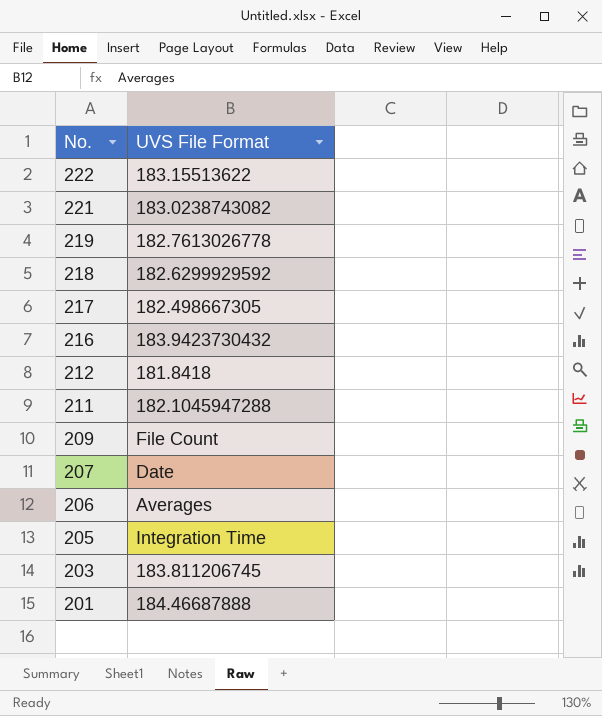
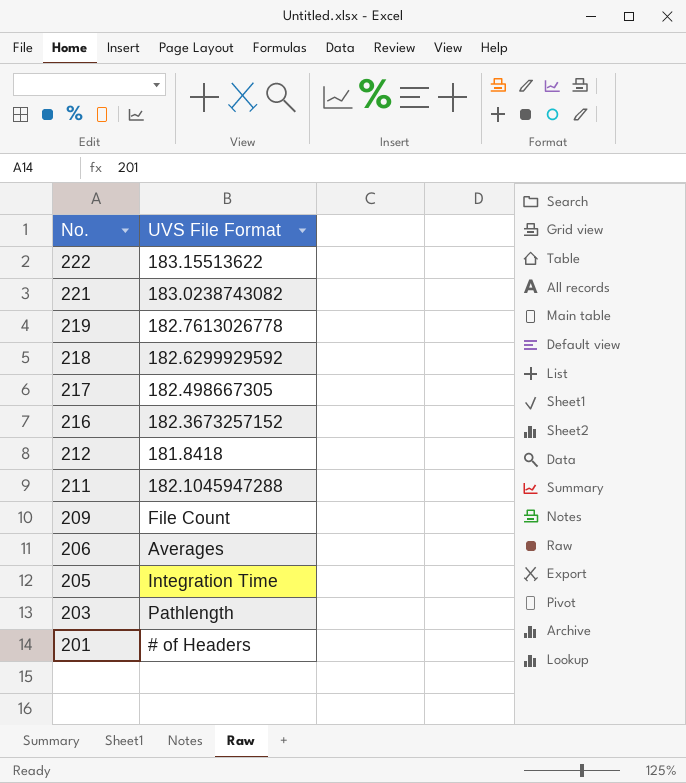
row 207: Date -> none
216 | UVS File Format: 183.9423730432 -> 182.3673257152
203 | UVS File Format: 183.811206745 -> Pathlength
201 | UVS File Format: 184.46687888 -> # of Headers

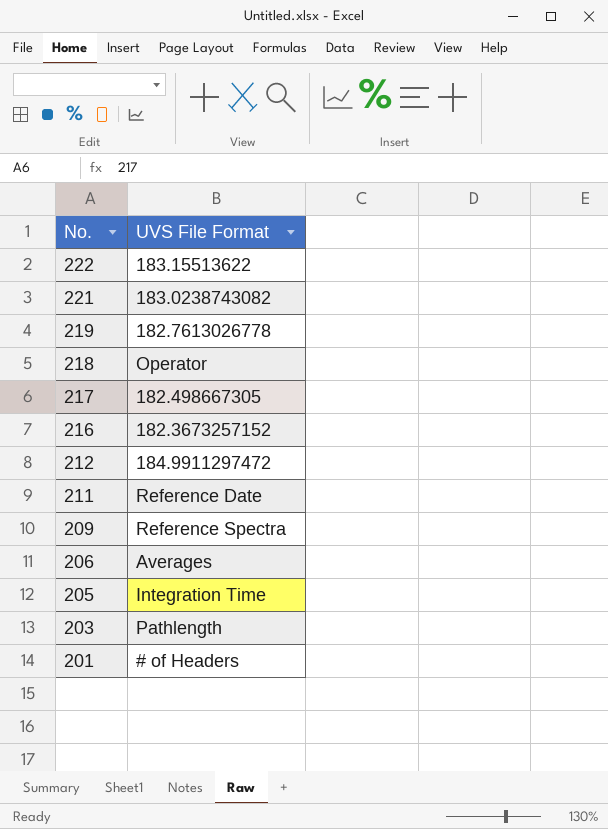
218 | UVS File Format: 182.6299929592 -> Operator
212 | UVS File Format: 181.8418 -> 184.9911297472
211 | UVS File Format: 182.1045947288 -> Reference Date
209 | UVS File Format: File Count -> Reference Spectra

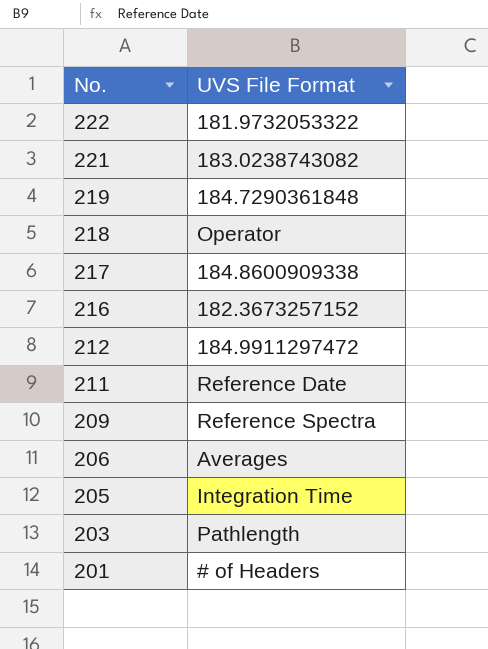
222 | UVS File Format: 183.15513622 -> 181.9732053322
219 | UVS File Format: 182.7613026778 -> 184.7290361848
217 | UVS File Format: 182.498667305 -> 184.8600909338

